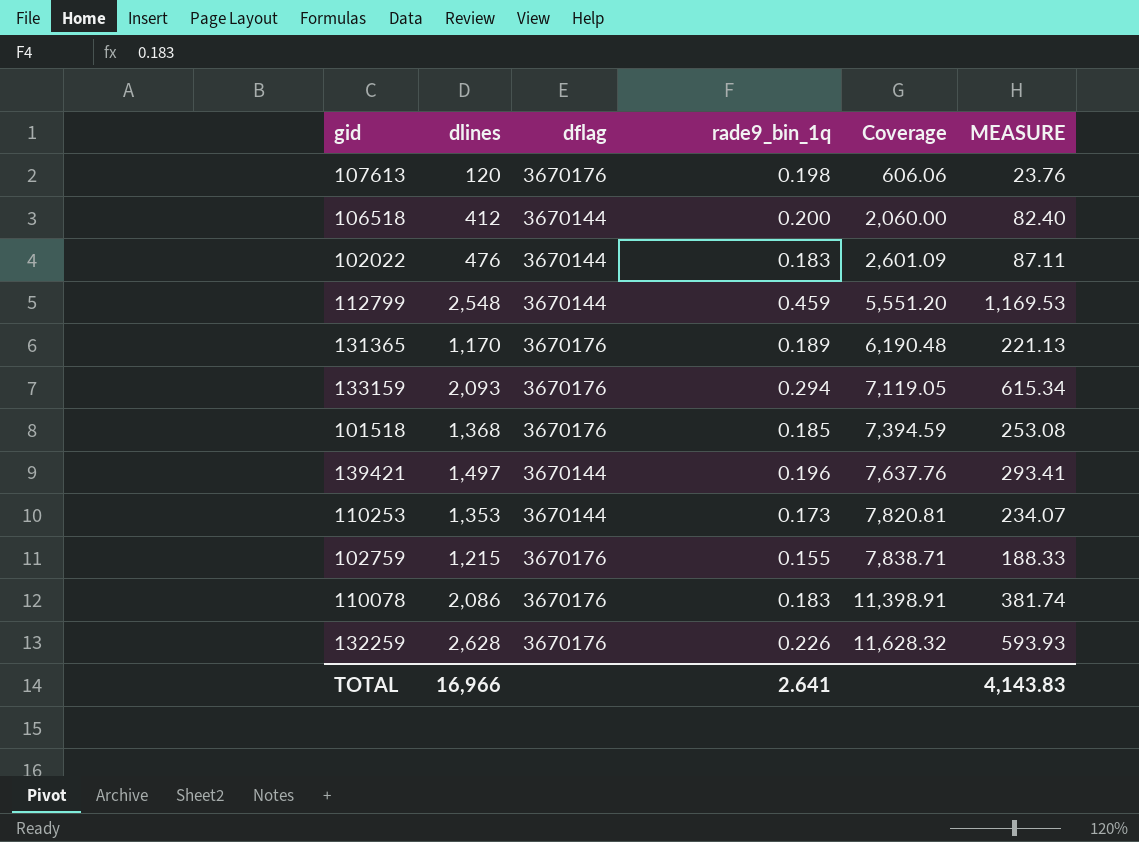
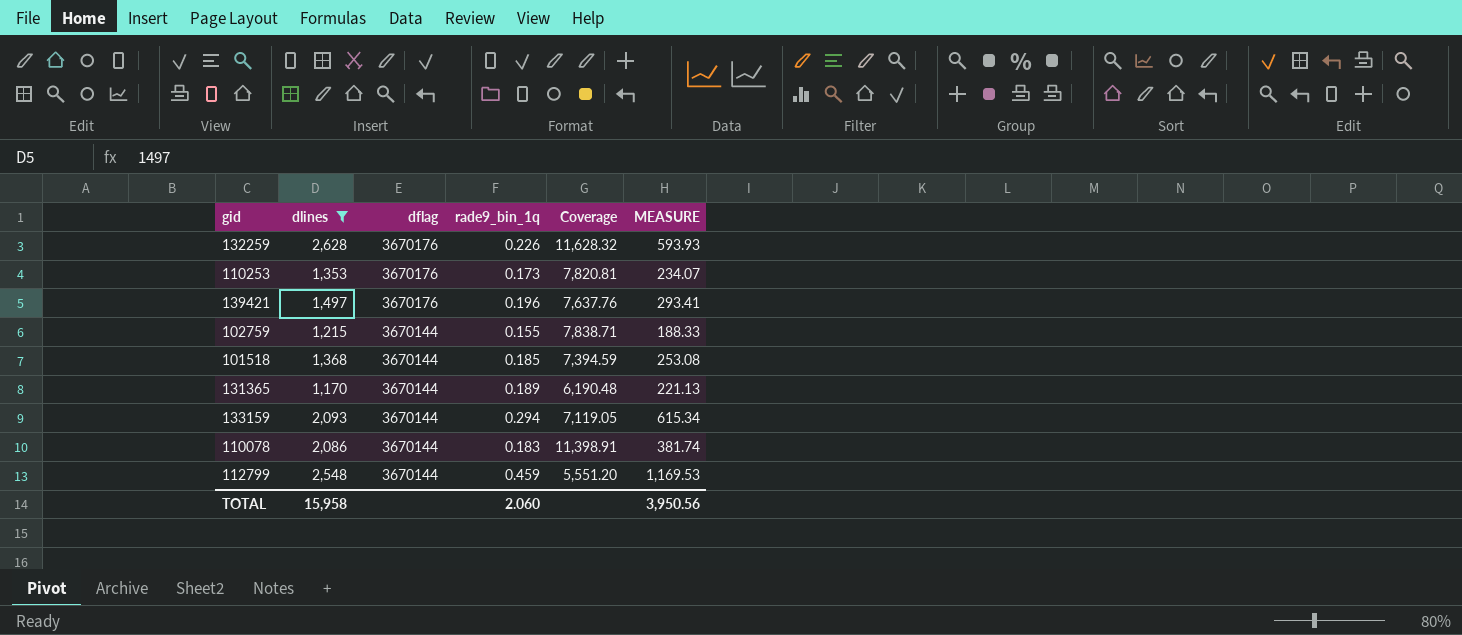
filter: none -> dlines >= 1,170
row order: Coverage ascending -> dflag descending
110253 | dflag: 3670144 -> 3670176
139421 | dflag: 3670144 -> 3670176
102759 | dflag: 3670176 -> 3670144
101518 | dflag: 3670176 -> 3670144
131365 | dflag: 3670176 -> 3670144
133159 | dflag: 3670176 -> 3670144
110078 | dflag: 3670176 -> 3670144
TOTAL | dlines: 16,966 -> 15,958
TOTAL | rade9_bin_1q: 2.641 -> 2.060
TOTAL | MEASURE: 4,143.83 -> 3,950.56

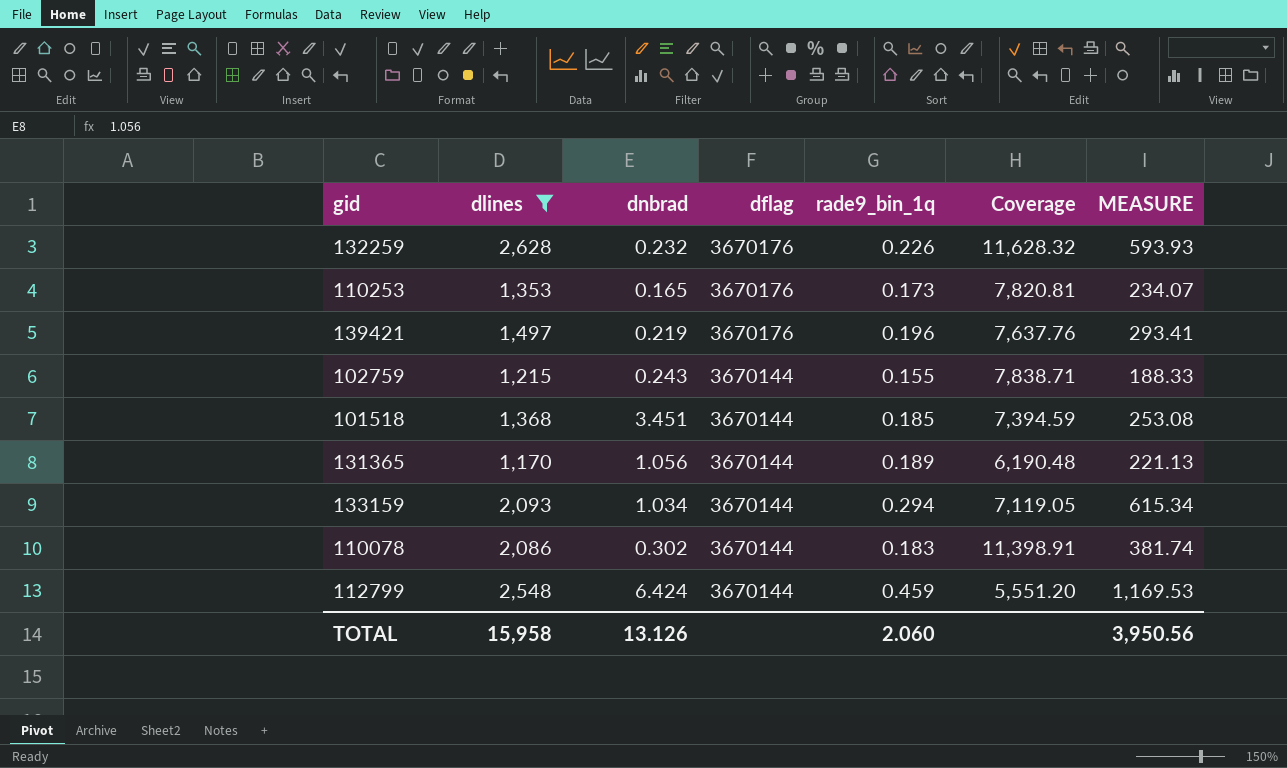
column dnbrad | position: none -> 3

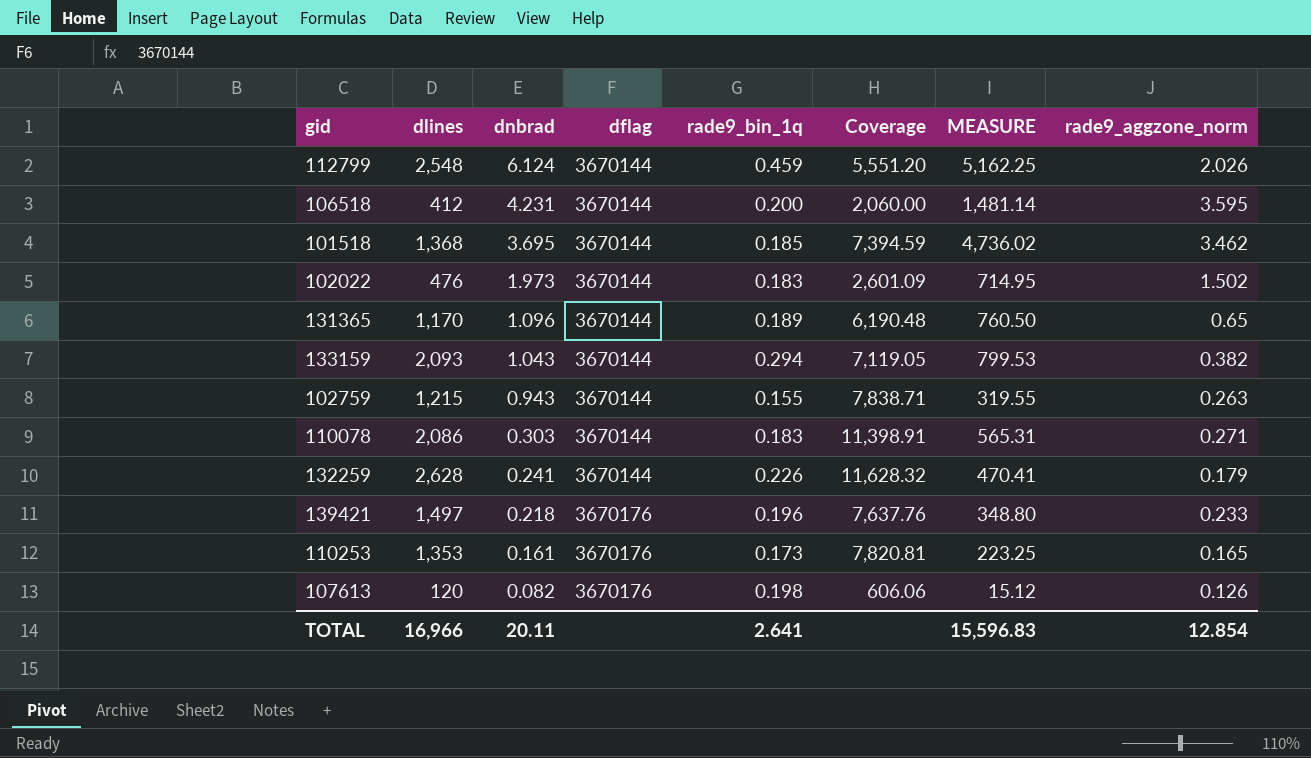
filter: dlines >= 1,170 -> none
row order: dflag descending -> dnbrad descending
column MEASURE | formula: [dlines] * [rade9_bin_1q] -> [dlines] * [rade9_aggzone_norm]
column rade9_aggzone_norm | position: none -> 8
112799 | dnbrad: 6.424 -> 6.124
101518 | dnbrad: 3.451 -> 3.695
131365 | dnbrad: 1.056 -> 1.096
133159 | dnbrad: 1.034 -> 1.043
102759 | dnbrad: 0.243 -> 0.943
110078 | dnbrad: 0.302 -> 0.303
132259 | dnbrad: 0.232 -> 0.241
132259 | dflag: 3670176 -> 3670144
139421 | dnbrad: 0.219 -> 0.218
110253 | dnbrad: 0.165 -> 0.161
TOTAL | dlines: 15,958 -> 16,966
TOTAL | dnbrad: 13.126 -> 20.11
TOTAL | rade9_bin_1q: 2.060 -> 2.641
TOTAL | MEASURE: 3,950.56 -> 15,596.83

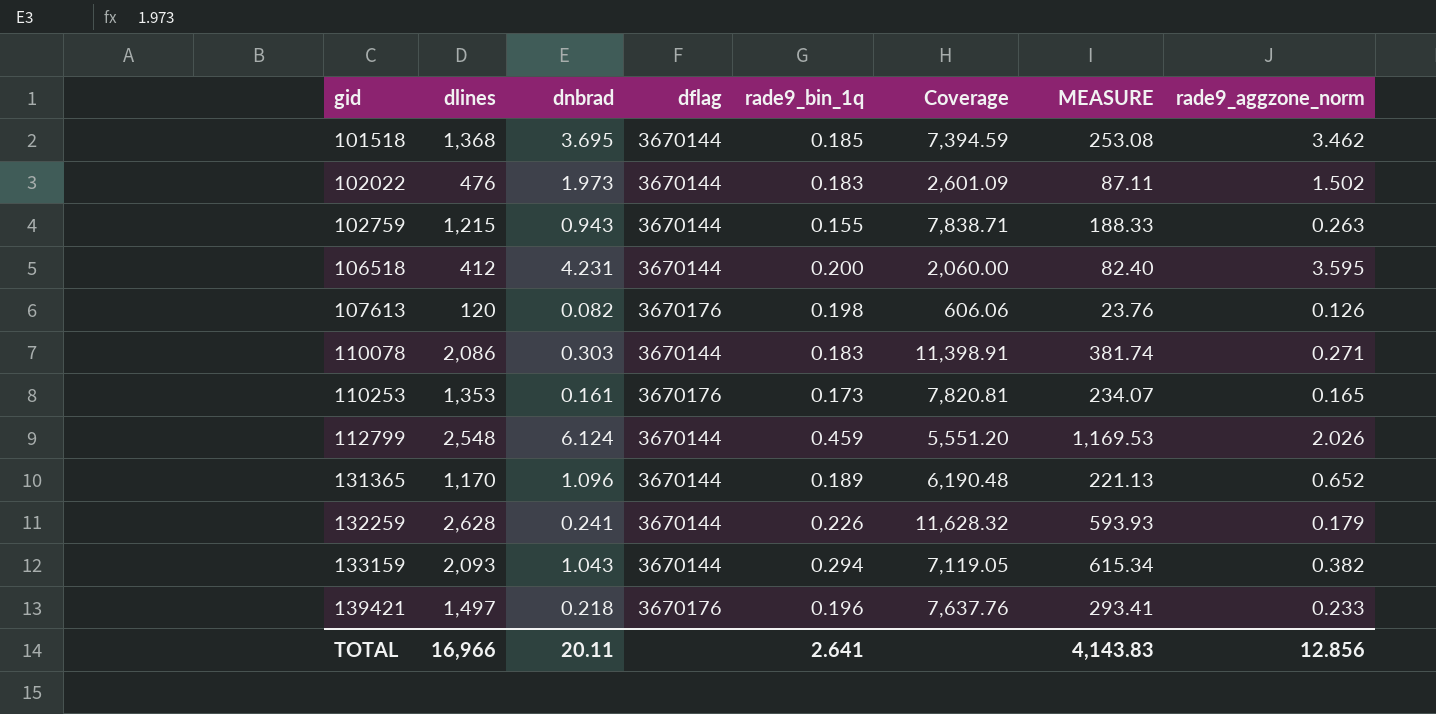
row order: dnbrad descending -> gid ascending
column MEASURE | formula: [dlines] * [rade9_aggzone_norm] -> [dlines] * [rade9_bin_1q]
131365 | rade9_aggzone_norm: 0.65 -> 0.652
TOTAL | MEASURE: 15,596.83 -> 4,143.83
TOTAL | rade9_aggzone_norm: 12.854 -> 12.856

